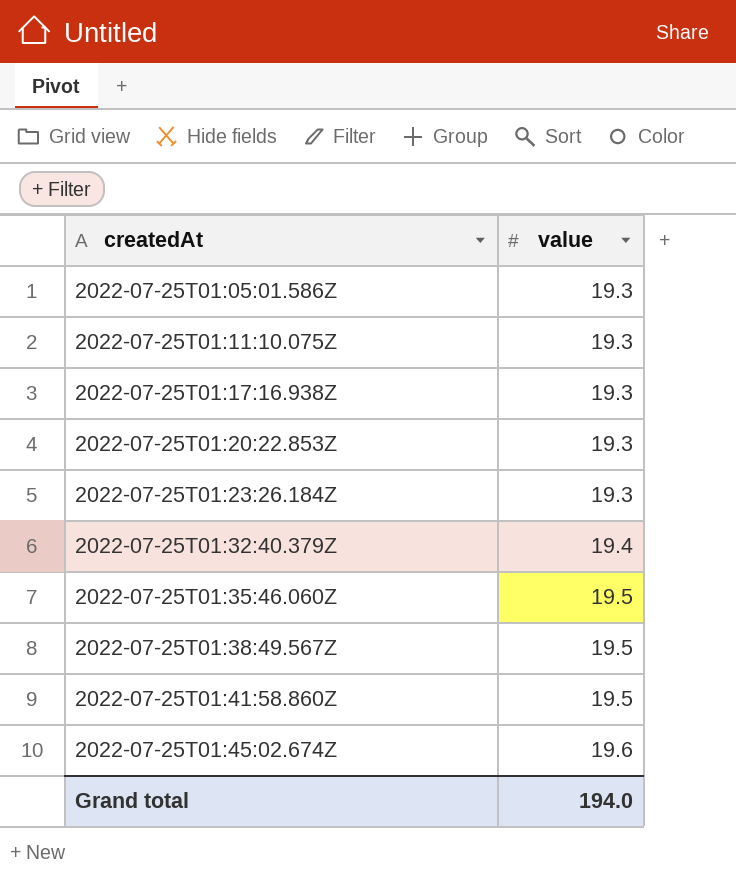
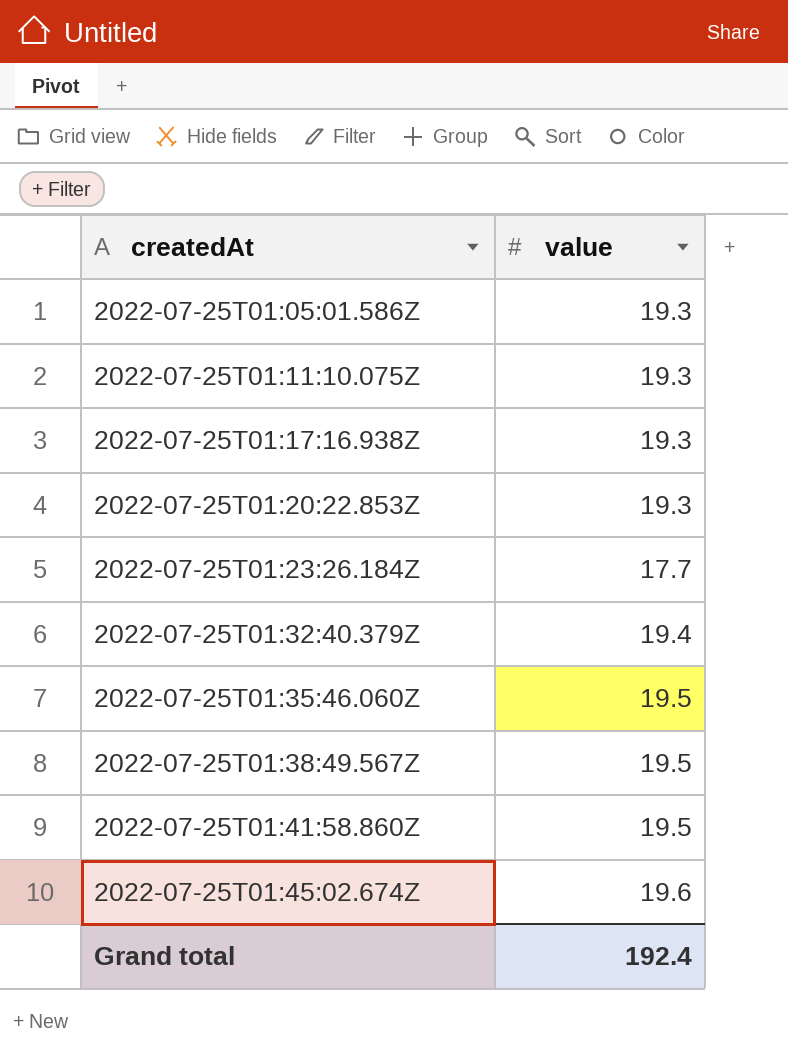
2022-07-25T01:23:26.184Z | value: 19.3 -> 17.7
Grand total | value: 194.0 -> 192.4

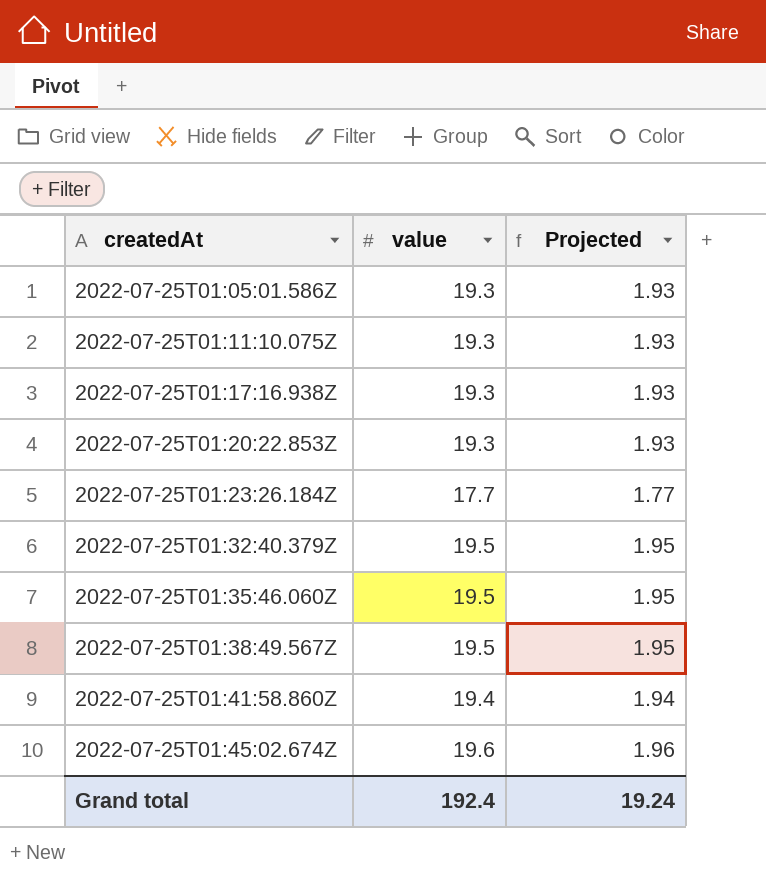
column Projected | formula: none -> [value] * 0.1
2022-07-25T01:32:40.379Z | value: 19.4 -> 19.5
2022-07-25T01:41:58.860Z | value: 19.5 -> 19.4

